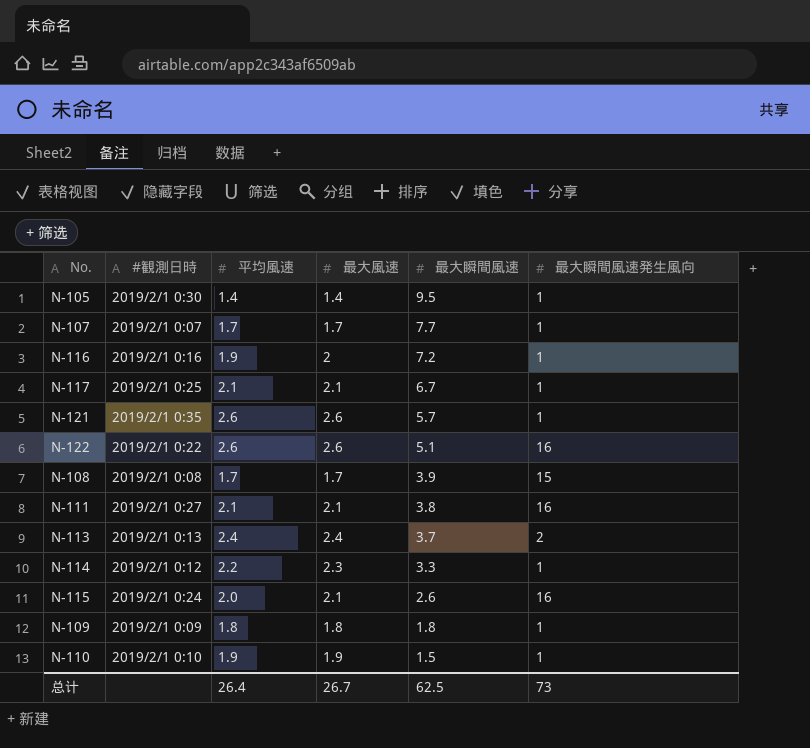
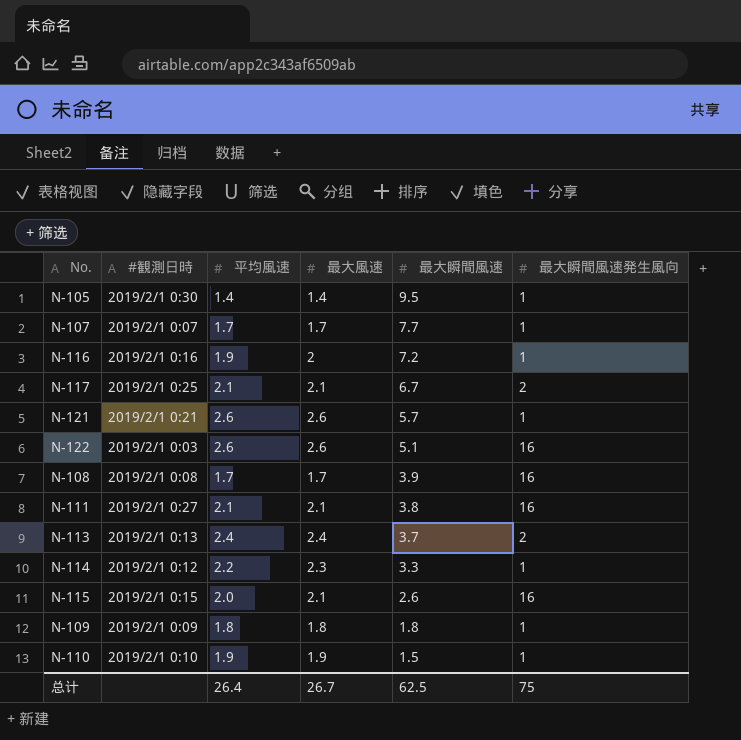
N-117 | 最大瞬間風速発生風向: 1 -> 2
N-121 | #観測日時: 2019/2/1 0:35 -> 2019/2/1 0:21
N-122 | #観測日時: 2019/2/1 0:22 -> 2019/2/1 0:03
N-108 | 最大瞬間風速発生風向: 15 -> 16
N-115 | #観測日時: 2019/2/1 0:24 -> 2019/2/1 0:15
总计 | 最大瞬間風速発生風向: 73 -> 75

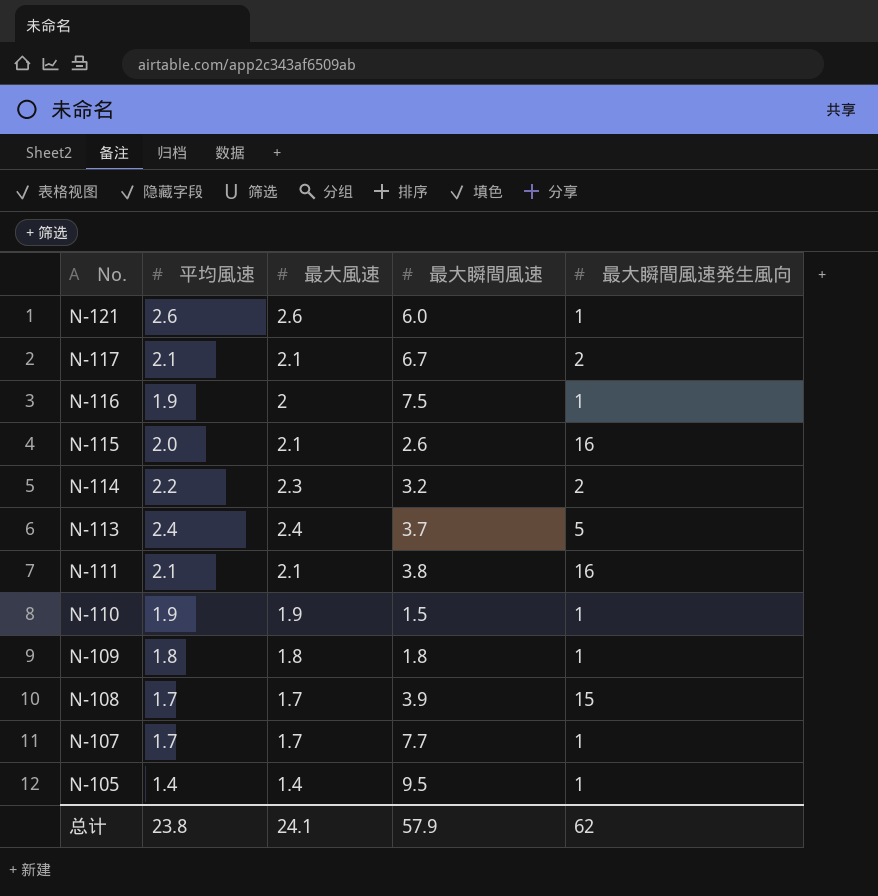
row order: 最大瞬間風速 descending -> No. descending
column #観測日時 | position: 2 -> none
row N-122: 2019/2/1 0:03 | 2.6 | 2.6 | 5.1 | 16 -> none
N-121 | 最大瞬間風速: 5.7 -> 6.0
N-116 | 最大瞬間風速: 7.2 -> 7.5
N-114 | 最大瞬間風速: 3.3 -> 3.2
N-114 | 最大瞬間風速発生風向: 1 -> 2
N-113 | 最大瞬間風速発生風向: 2 -> 5
N-108 | 最大瞬間風速発生風向: 16 -> 15
总计 | 平均風速: 26.4 -> 23.8
总计 | 最大風速: 26.7 -> 24.1
总计 | 最大瞬間風速: 62.5 -> 57.9
总计 | 最大瞬間風速発生風向: 75 -> 62

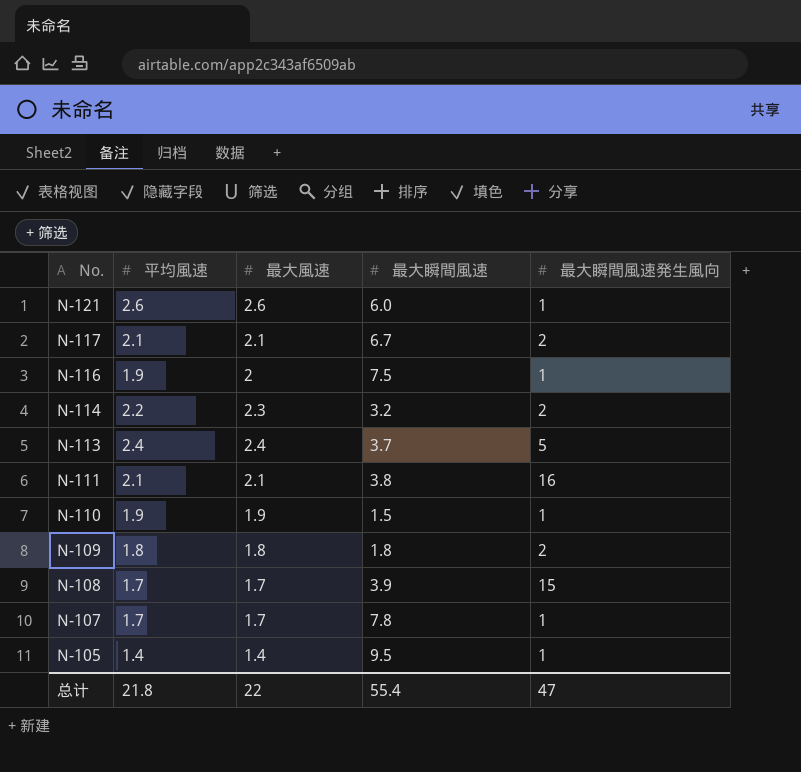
row N-115: 2.0 | 2.1 | 2.6 | 16 -> none
N-109 | 最大瞬間風速発生風向: 1 -> 2
N-107 | 最大瞬間風速: 7.7 -> 7.8
总计 | 平均風速: 23.8 -> 21.8
总计 | 最大風速: 24.1 -> 22
总计 | 最大瞬間風速: 57.9 -> 55.4
总计 | 最大瞬間風速発生風向: 62 -> 47

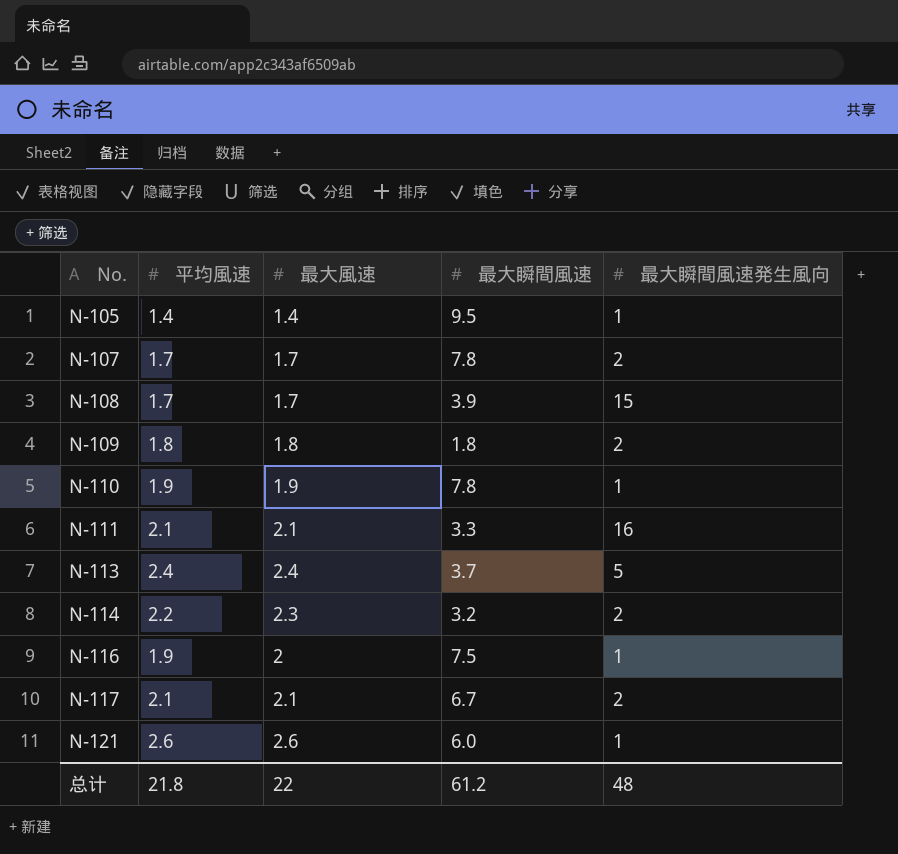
row order: No. descending -> No. ascending
N-107 | 最大瞬間風速発生風向: 1 -> 2
N-110 | 最大瞬間風速: 1.5 -> 7.8
N-111 | 最大瞬間風速: 3.8 -> 3.3
总计 | 最大瞬間風速: 55.4 -> 61.2
总计 | 最大瞬間風速発生風向: 47 -> 48

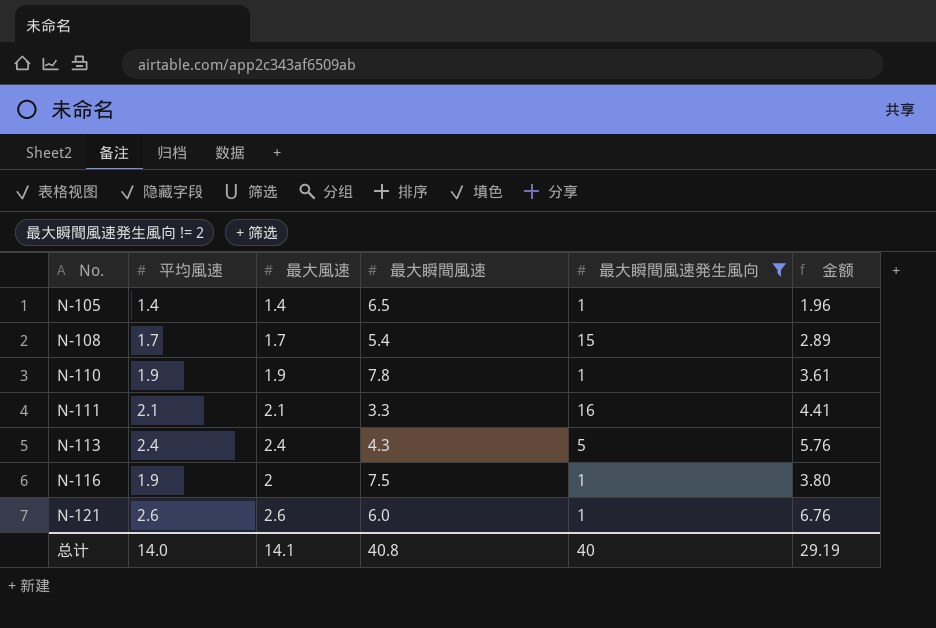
filter: none -> 最大瞬間風速発生風向 != 2
column 金额 | formula: none -> [平均風速] * [最大風速]
N-105 | 最大瞬間風速: 9.5 -> 6.5
N-108 | 最大瞬間風速: 3.9 -> 5.4
N-113 | 最大瞬間風速: 3.7 -> 4.3
总计 | 平均風速: 21.8 -> 14.0
总计 | 最大風速: 22 -> 14.1
总计 | 最大瞬間風速: 61.2 -> 40.8
总计 | 最大瞬間風速発生風向: 48 -> 40

